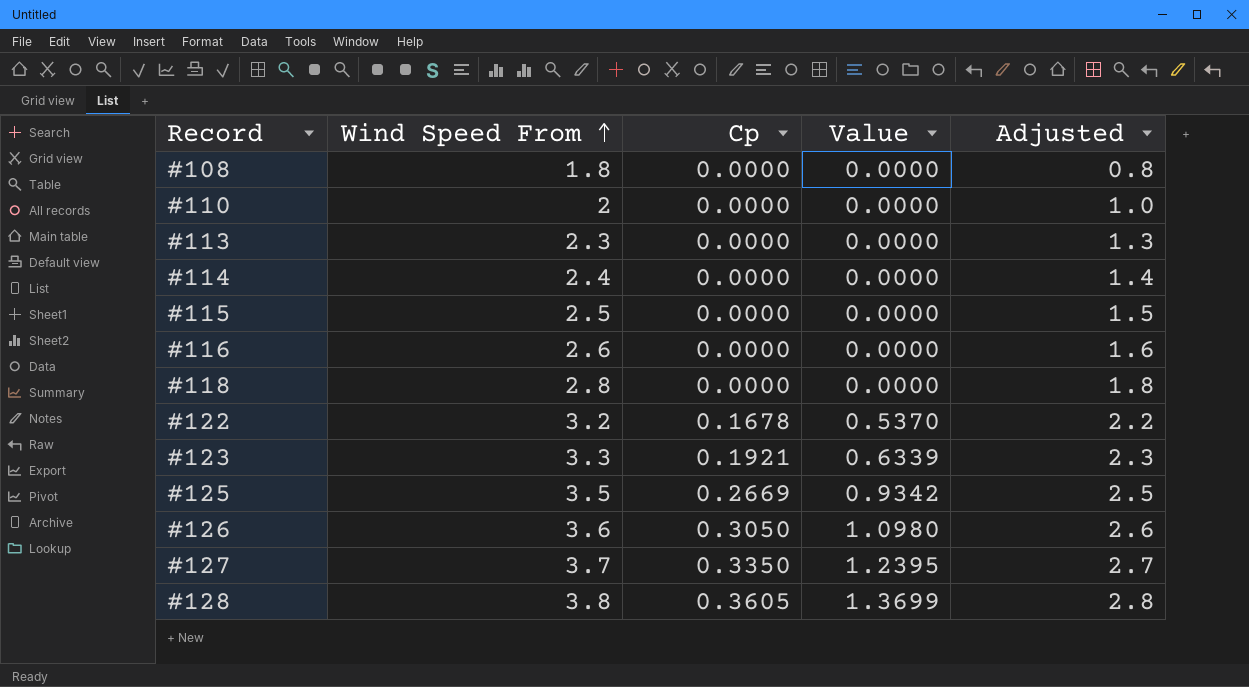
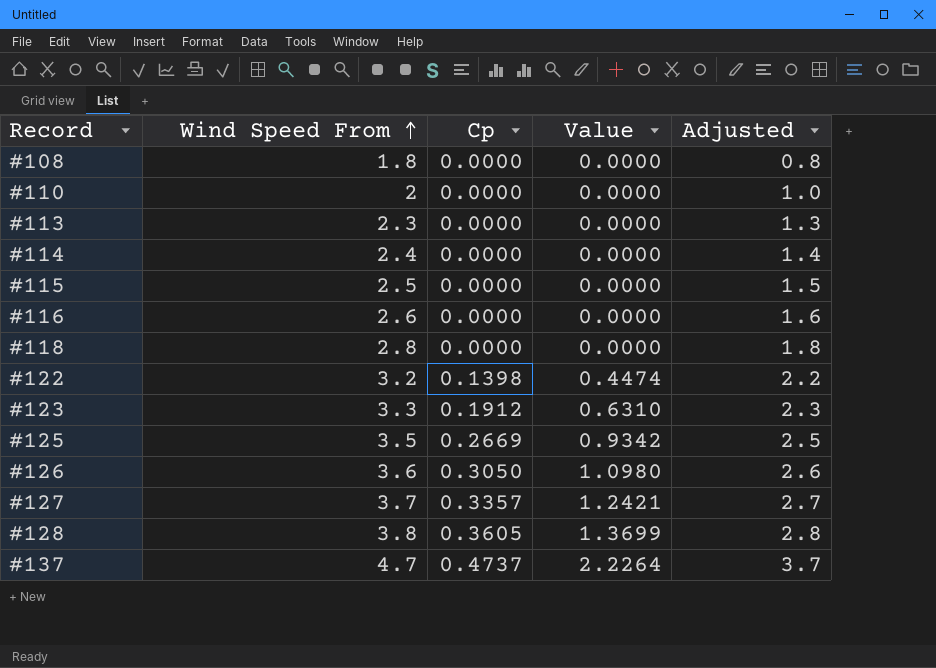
#122 | Cp: 0.1678 -> 0.1398
#122 | Value: 0.5370 -> 0.4474
#123 | Cp: 0.1921 -> 0.1912
#123 | Value: 0.6339 -> 0.6310
#127 | Cp: 0.3350 -> 0.3357
#127 | Value: 1.2395 -> 1.2421
row #137: none -> 4.7 | 0.4737 | 2.2264 | 3.7

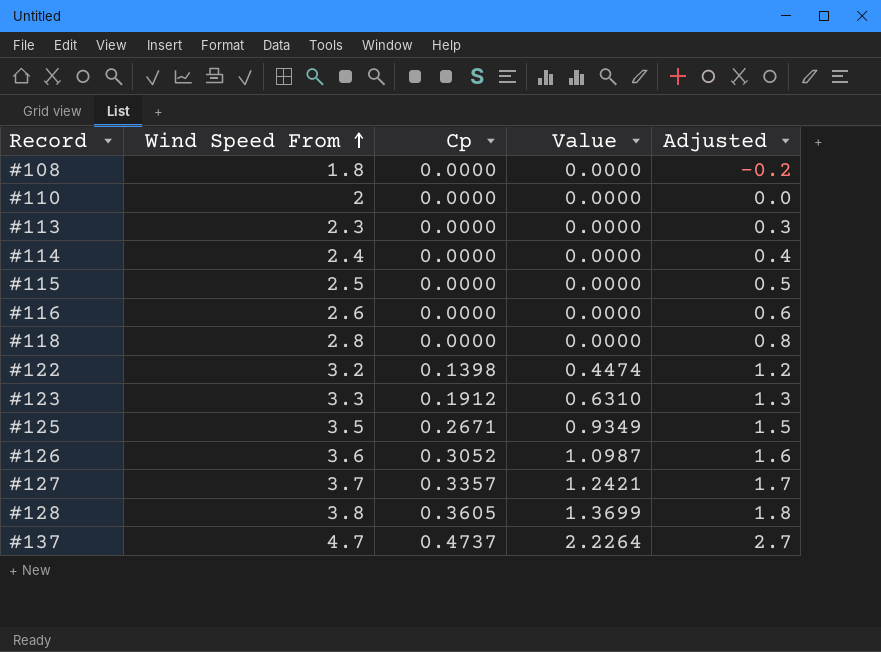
column Adjusted | formula: [Wind Speed From] - 1 -> [Wind Speed From] - 2
#125 | Cp: 0.2669 -> 0.2671
#125 | Value: 0.9342 -> 0.9349
#126 | Cp: 0.3050 -> 0.3052
#126 | Value: 1.0980 -> 1.0987

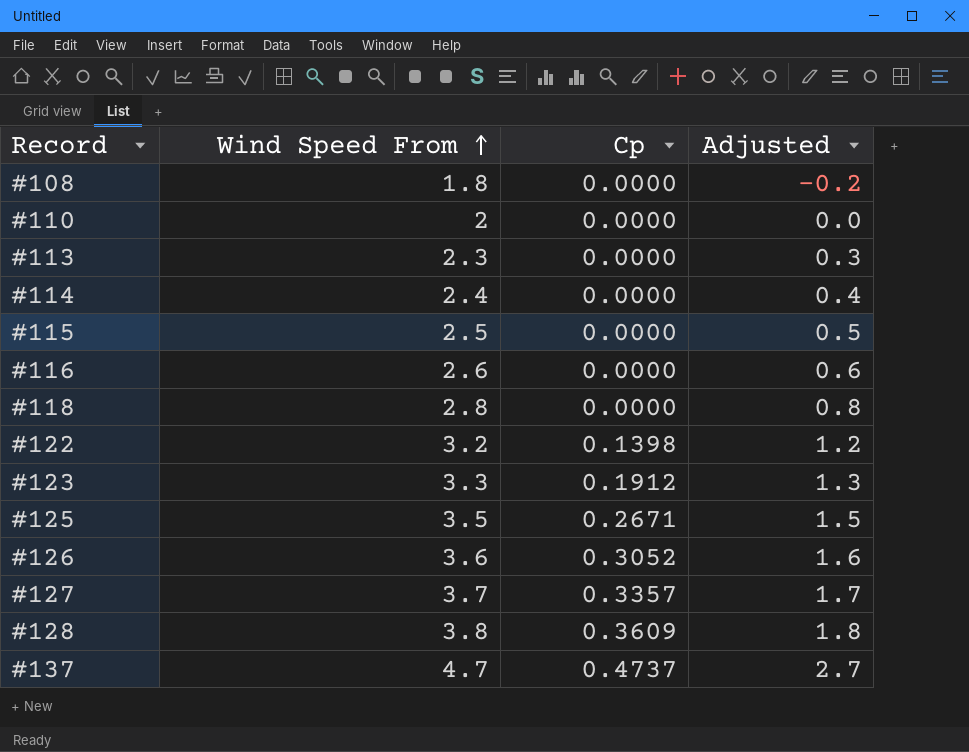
column Value | formula: [Wind Speed From] * [Cp] -> none
#128 | Cp: 0.3605 -> 0.3609

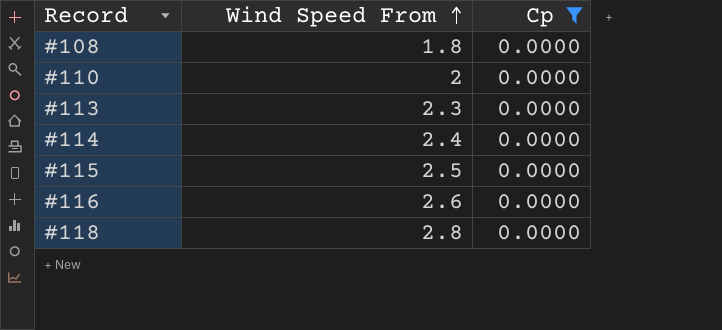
filter: none -> Cp = 0.0000
column Adjusted | formula: [Wind Speed From] - 2 -> none

